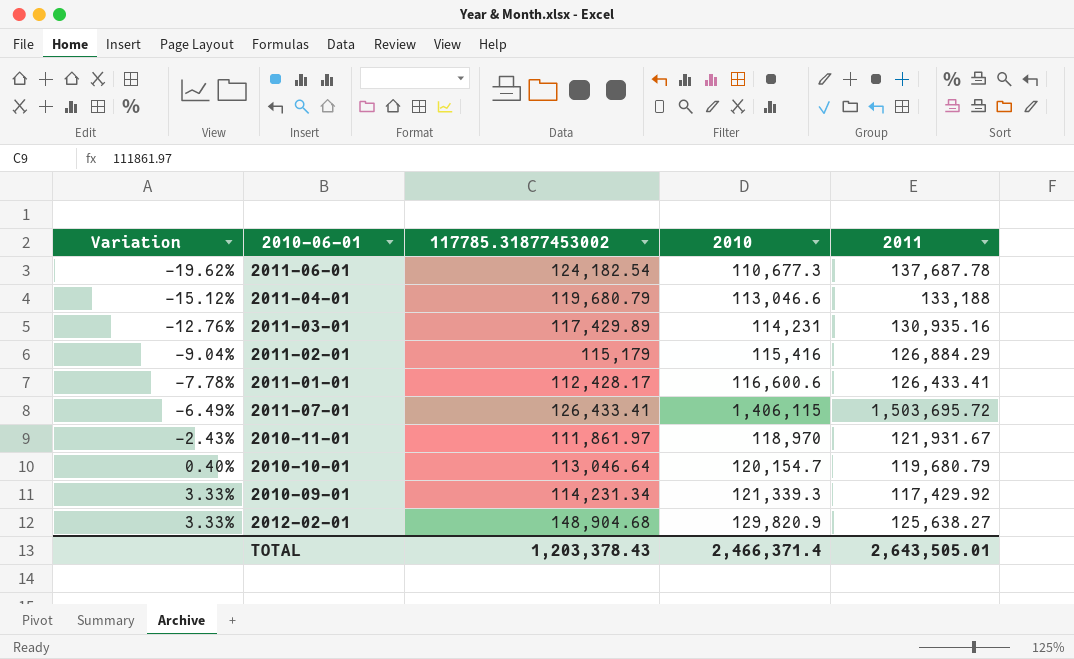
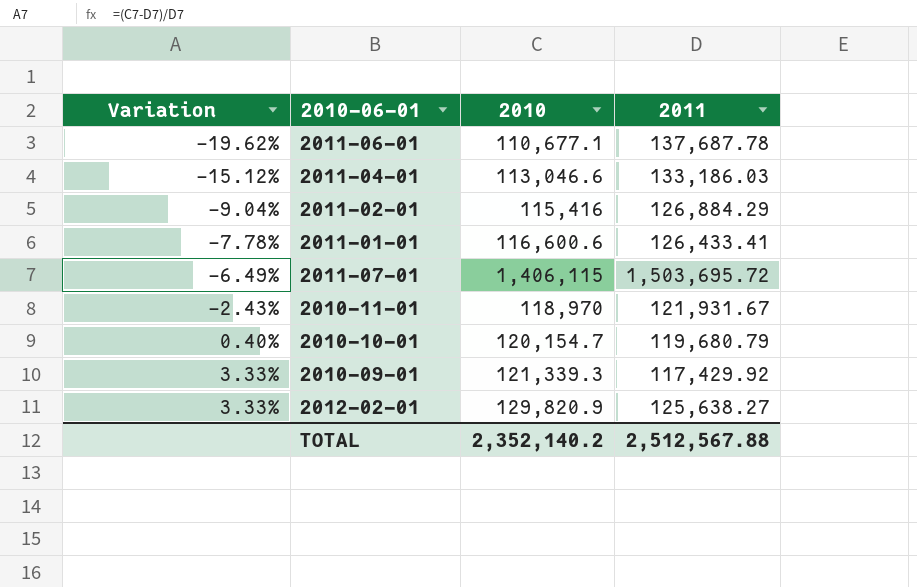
column 117785.31877453002 | position: 3 -> none
row 2011-03-01: -12.76% | 117,429.89 | 114,231 | 130,935.16 -> none
2011-06-01 | 2010: 110,677.3 -> 110,677.1
2011-04-01 | 2011: 133,188 -> 133,186.03
TOTAL | 2010: 2,466,371.4 -> 2,352,140.2
TOTAL | 2011: 2,643,505.01 -> 2,512,567.88

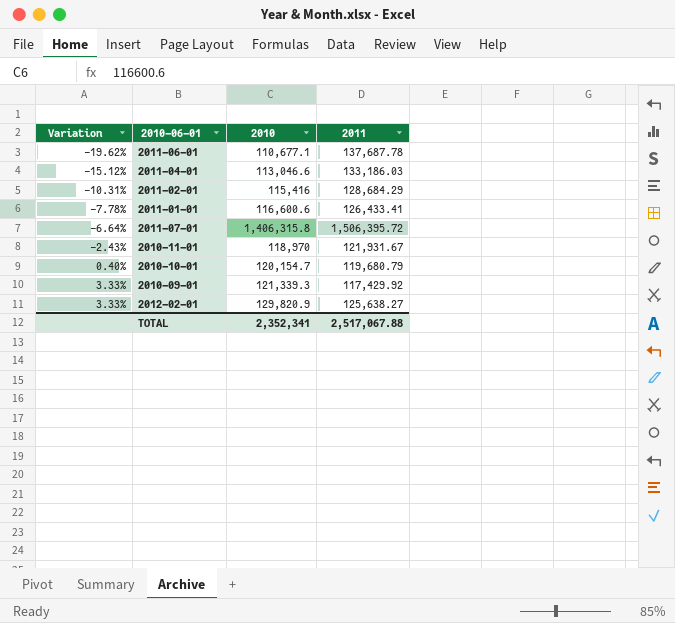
2011-02-01 | Variation: -9.04% -> -10.31%
2011-02-01 | 2011: 126,884.29 -> 128,684.29
2011-07-01 | Variation: -6.49% -> -6.64%
2011-07-01 | 2010: 1,406,115 -> 1,406,315.8
2011-07-01 | 2011: 1,503,695.72 -> 1,506,395.72
TOTAL | 2010: 2,352,140.2 -> 2,352,341
TOTAL | 2011: 2,512,567.88 -> 2,517,067.88

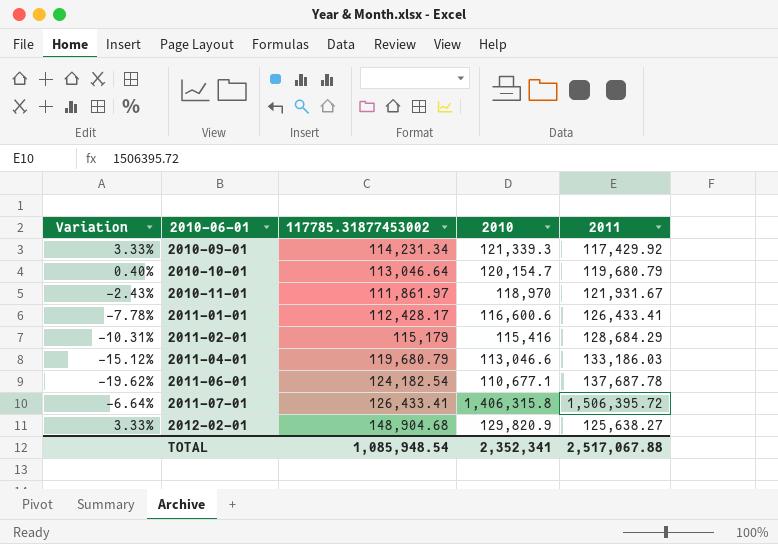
row order: Variation ascending -> 2010-06-01 ascending
column 117785.31877453002 | position: none -> 3

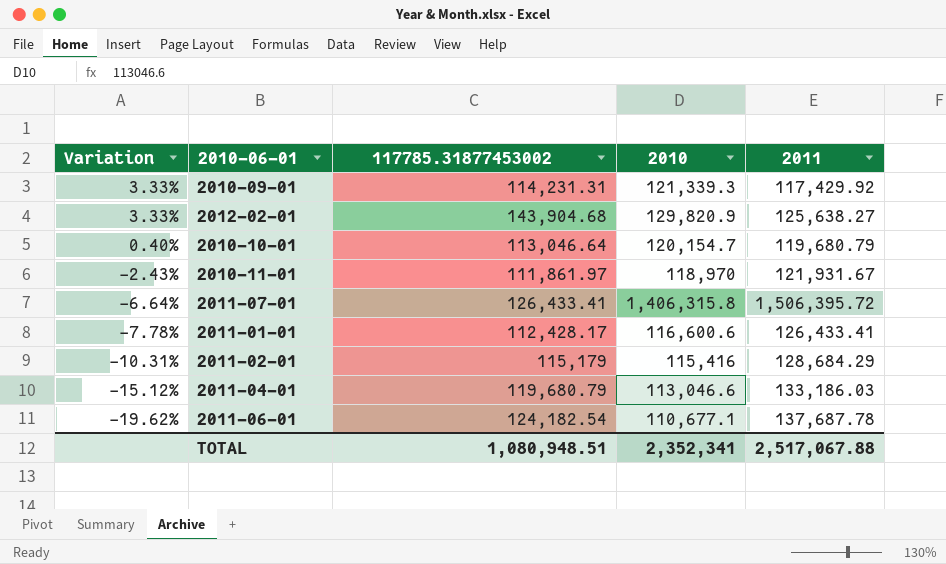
row order: 2010-06-01 ascending -> Variation descending
2010-09-01 | 117785.31877453002: 114,231.34 -> 114,231.31
2012-02-01 | 117785.31877453002: 148,904.68 -> 143,904.68
TOTAL | 117785.31877453002: 1,085,948.54 -> 1,080,948.51

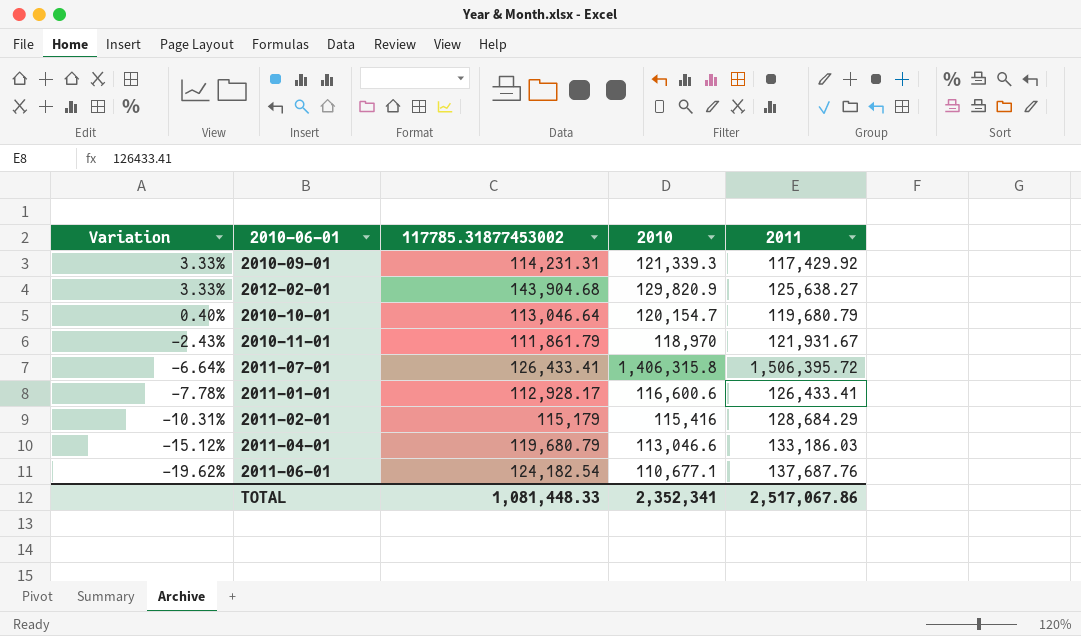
2010-11-01 | 117785.31877453002: 111,861.97 -> 111,861.79
2011-01-01 | 117785.31877453002: 112,428.17 -> 112,928.17
2011-06-01 | 2011: 137,687.78 -> 137,687.76
TOTAL | 117785.31877453002: 1,080,948.51 -> 1,081,448.33
TOTAL | 2011: 2,517,067.88 -> 2,517,067.86

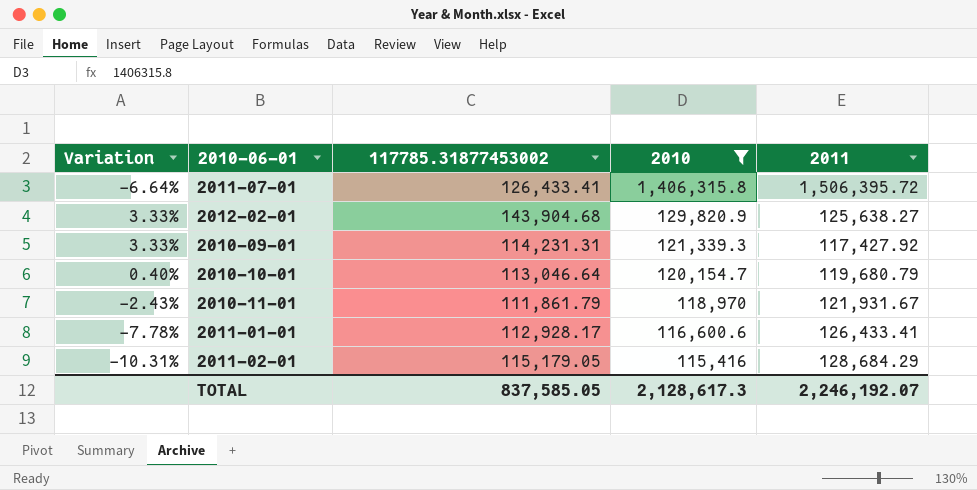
filter: none -> 2010 >= 115,416
row order: Variation descending -> 2010 descending
2010-09-01 | 2011: 117,429.92 -> 117,427.92
2011-02-01 | 117785.31877453002: 115,179 -> 115,179.05
TOTAL | 117785.31877453002: 1,081,448.33 -> 837,585.05
TOTAL | 2010: 2,352,341 -> 2,128,617.3
TOTAL | 2011: 2,517,067.86 -> 2,246,192.07

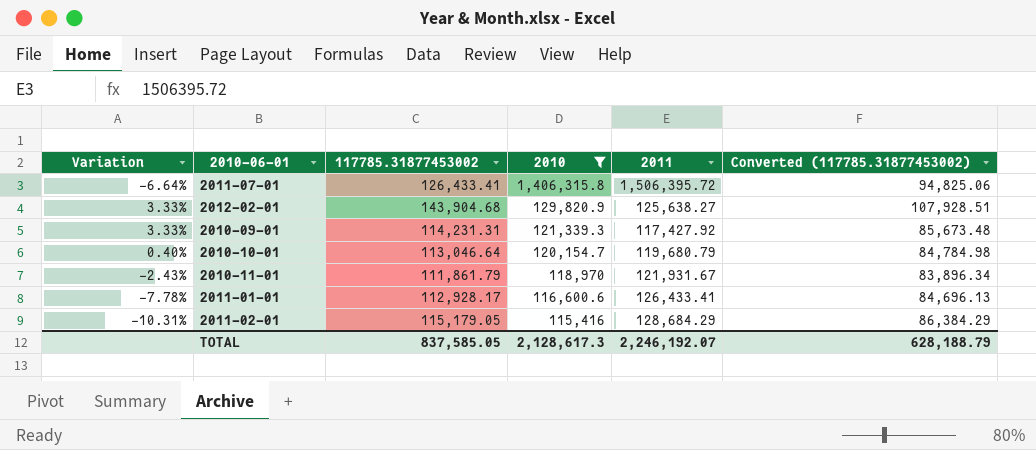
column Converted (117785.31877453002) | formula: none -> [117785.31877453002] * 0.75

